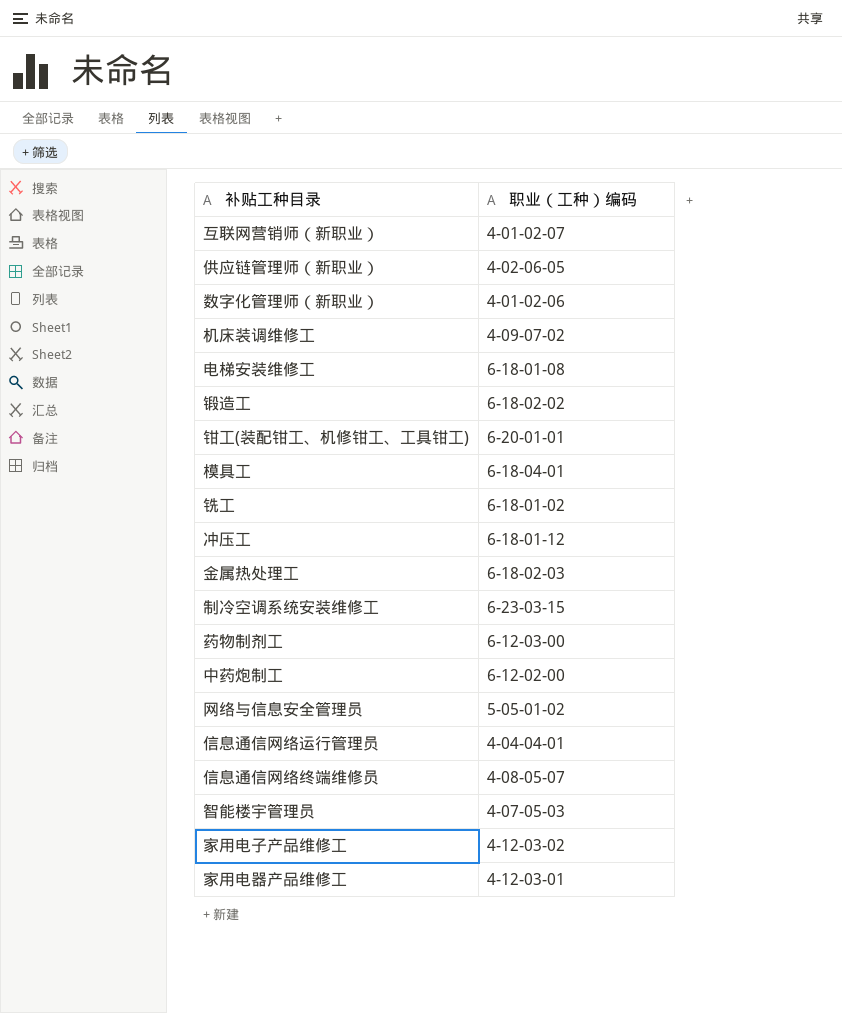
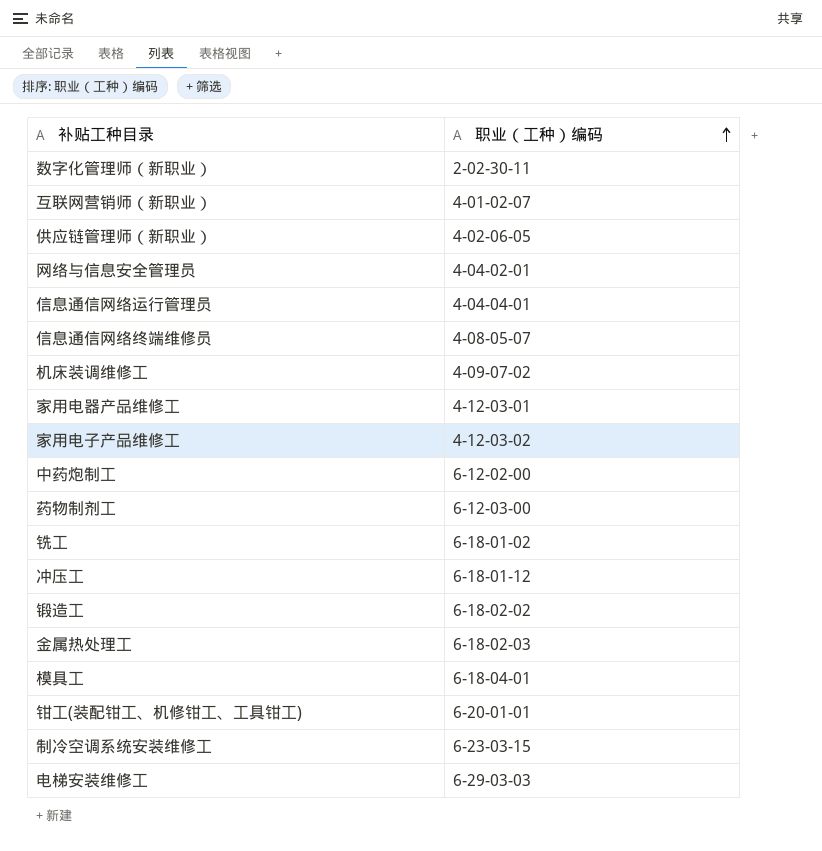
row order: none -> 职业（工种）编码 ascending
row 智能楼宇管理员: 4-07-05-03 -> none
数字化管理师（新职业） | 职业（工种）编码: 4-01-02-06 -> 2-02-30-11
网络与信息安全管理员 | 职业（工种）编码: 5-05-01-02 -> 4-04-02-01
电梯安装维修工 | 职业（工种）编码: 6-18-01-08 -> 6-29-03-03

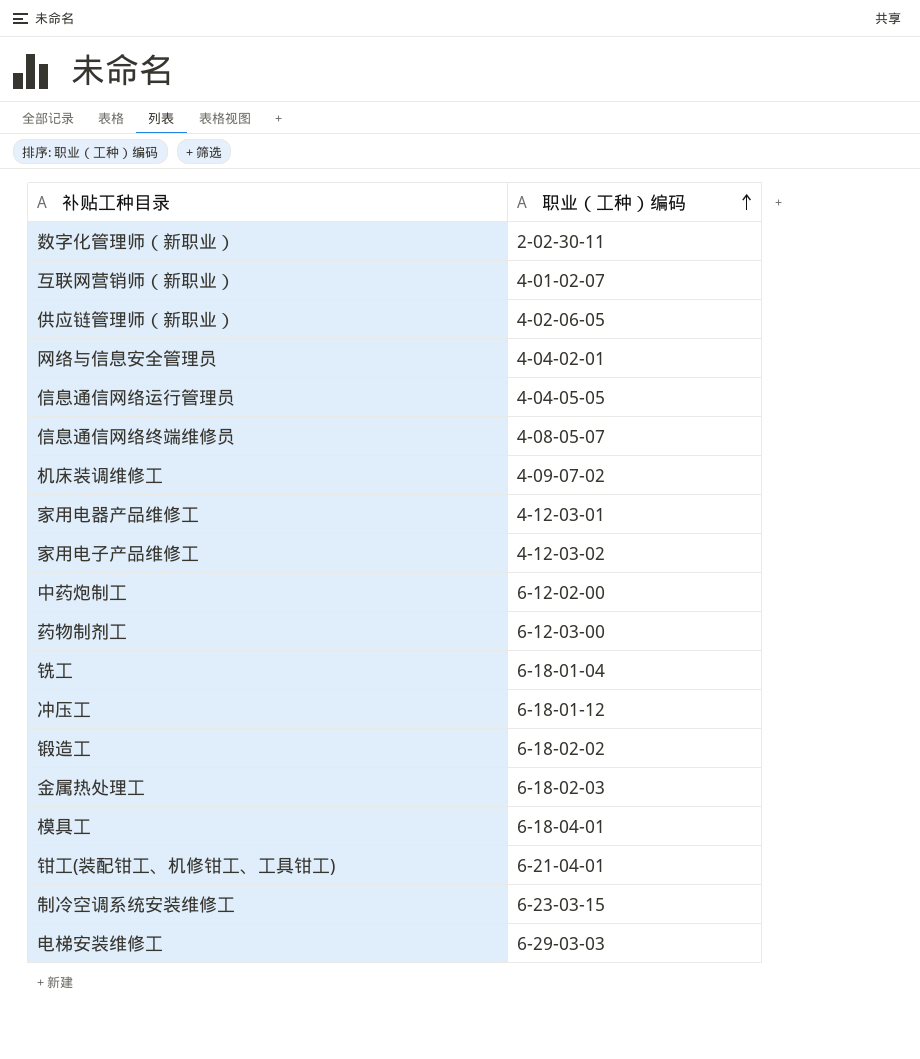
信息通信网络运行管理员 | 职业（工种）编码: 4-04-04-01 -> 4-04-05-05
铣工 | 职业（工种）编码: 6-18-01-02 -> 6-18-01-04
钳工(装配钳工、机修钳工、工具钳工) | 职业（工种）编码: 6-20-01-01 -> 6-21-04-01

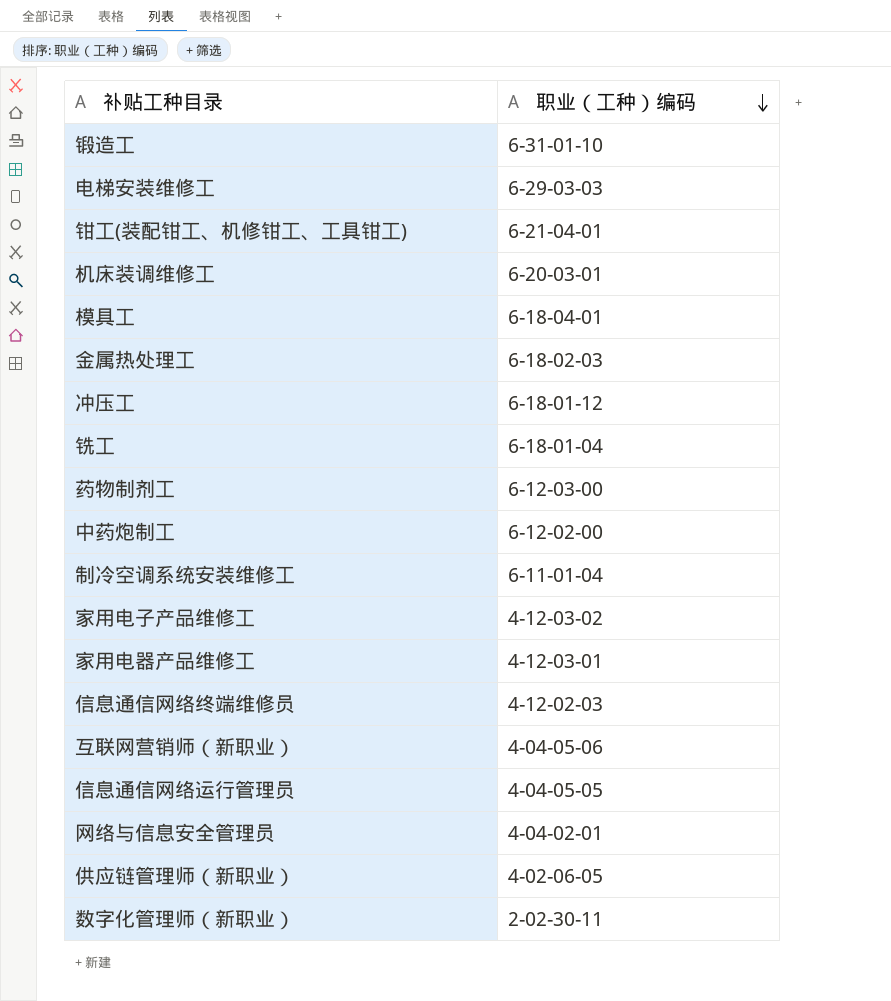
row order: 职业（工种）编码 ascending -> 职业（工种）编码 descending
锻造工 | 职业（工种）编码: 6-18-02-02 -> 6-31-01-10
机床装调维修工 | 职业（工种）编码: 4-09-07-02 -> 6-20-03-01
制冷空调系统安装维修工 | 职业（工种）编码: 6-23-03-15 -> 6-11-01-04
信息通信网络终端维修员 | 职业（工种）编码: 4-08-05-07 -> 4-12-02-03
互联网营销师（新职业） | 职业（工种）编码: 4-01-02-07 -> 4-04-05-06

